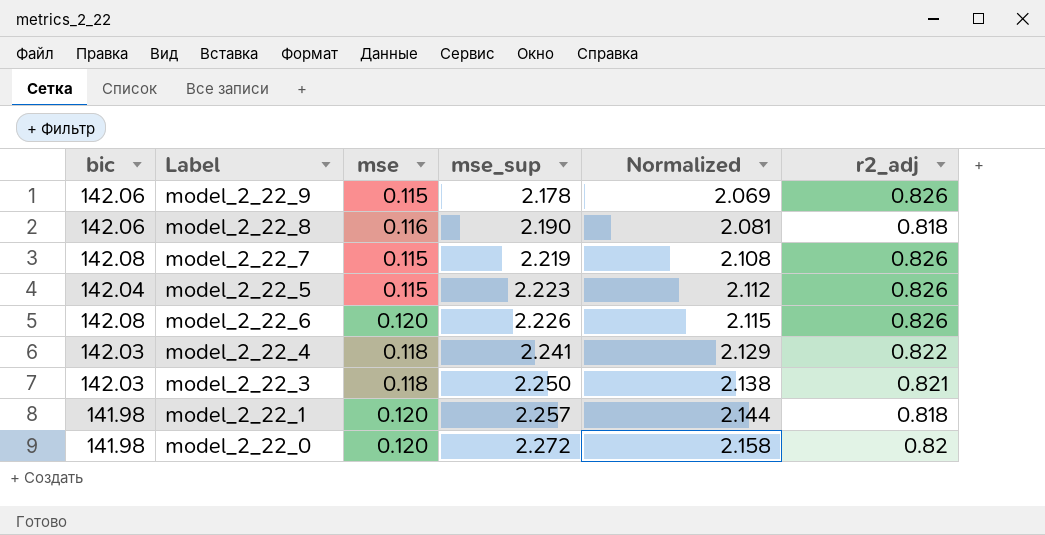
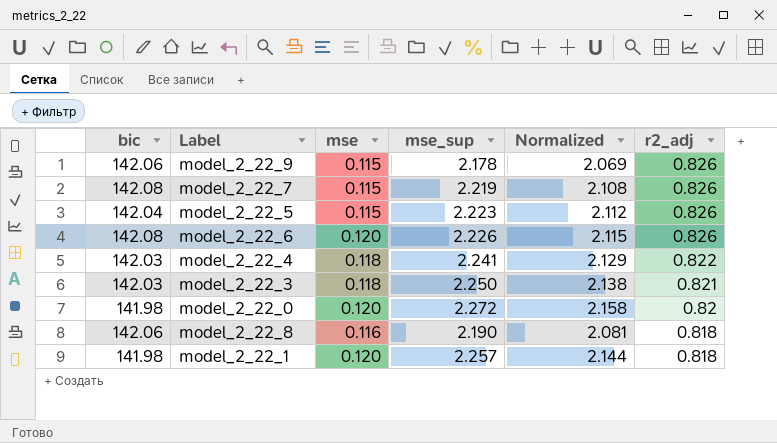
row order: mse_sup ascending -> r2_adj descending

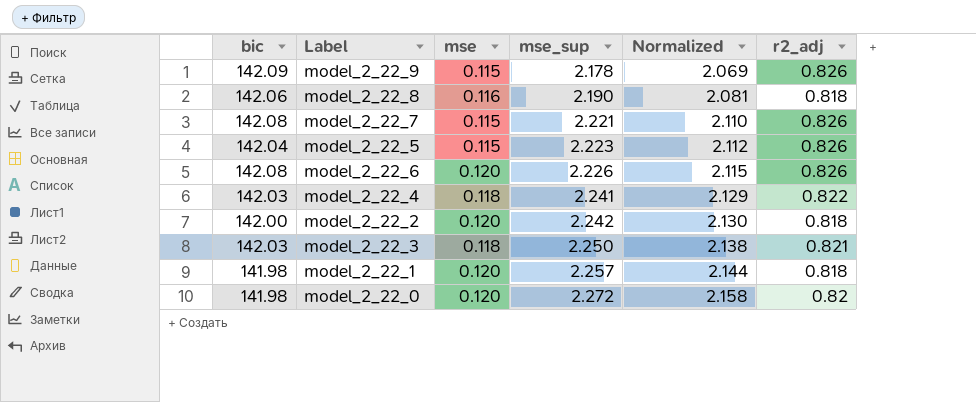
row order: r2_adj descending -> mse_sup ascending
model_2_22_9 | bic: 142.06 -> 142.09
model_2_22_7 | mse_sup: 2.219 -> 2.221
model_2_22_7 | Normalized: 2.108 -> 2.110
row model_2_22_2: none -> 142.00 | 0.120 | 2.242 | 2.130 | 0.818

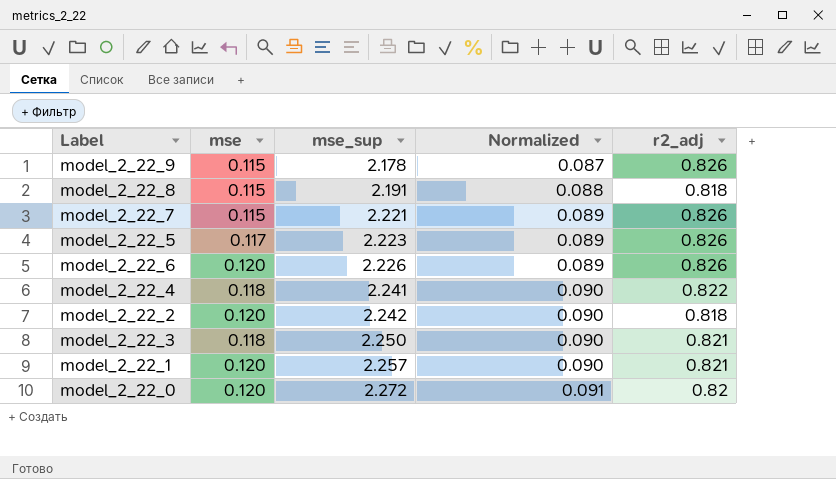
column bic | position: 1 -> none
column Normalized | formula: [mse_sup] * 0.95 -> [mse_sup] * 0.04
model_2_22_8 | mse: 0.116 -> 0.115
model_2_22_8 | mse_sup: 2.190 -> 2.191
model_2_22_5 | mse: 0.115 -> 0.117
model_2_22_1 | r2_adj: 0.818 -> 0.821

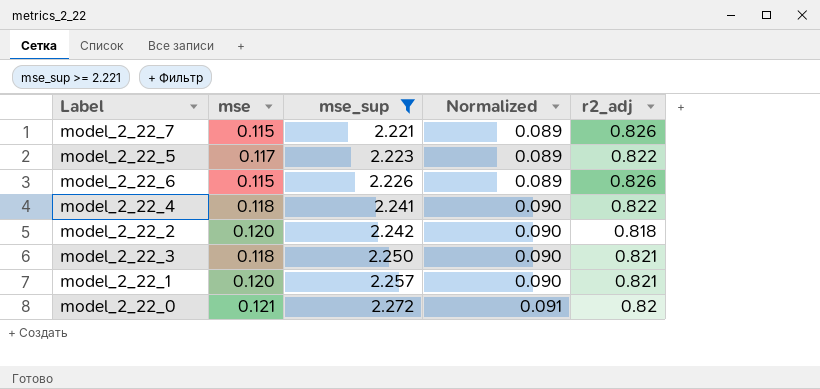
filter: none -> mse_sup >= 2.221
model_2_22_5 | r2_adj: 0.826 -> 0.822
model_2_22_6 | mse: 0.120 -> 0.115
model_2_22_0 | mse: 0.120 -> 0.121

